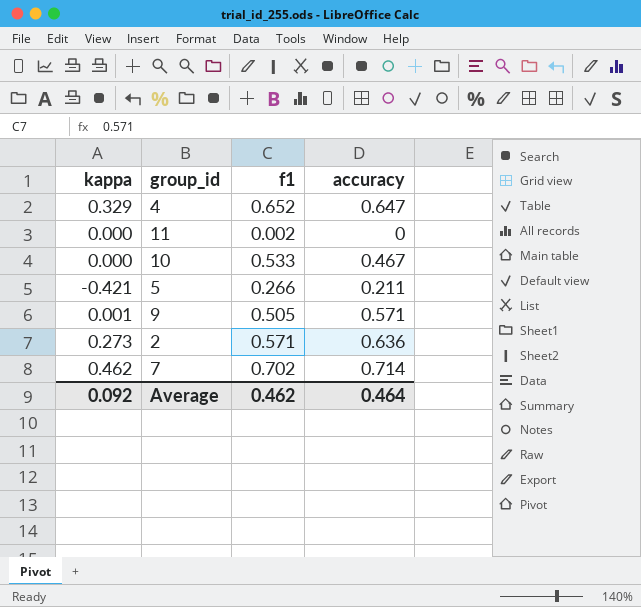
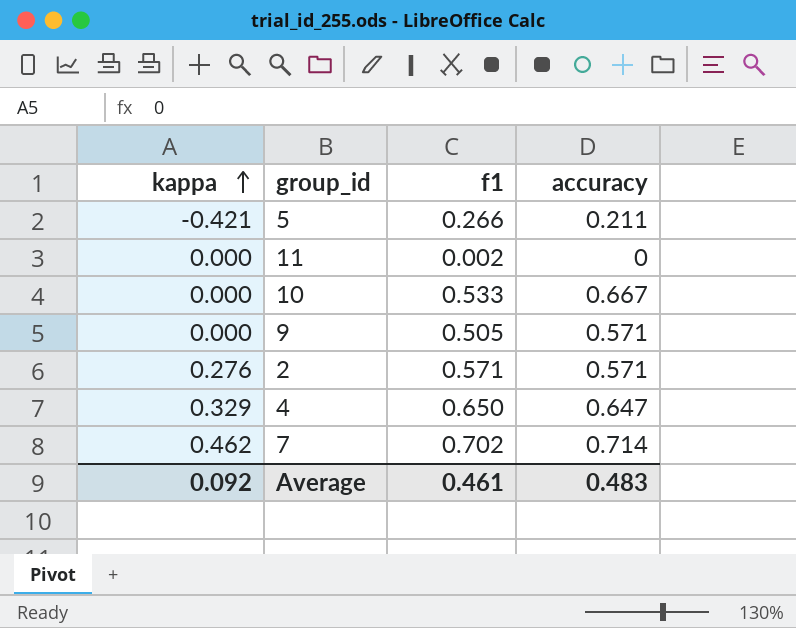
row order: none -> kappa ascending
10 | accuracy: 0.467 -> 0.667
9 | kappa: 0.001 -> 0.000
2 | kappa: 0.273 -> 0.276
2 | accuracy: 0.636 -> 0.571
4 | f1: 0.652 -> 0.650
Average | f1: 0.462 -> 0.461
Average | accuracy: 0.464 -> 0.483

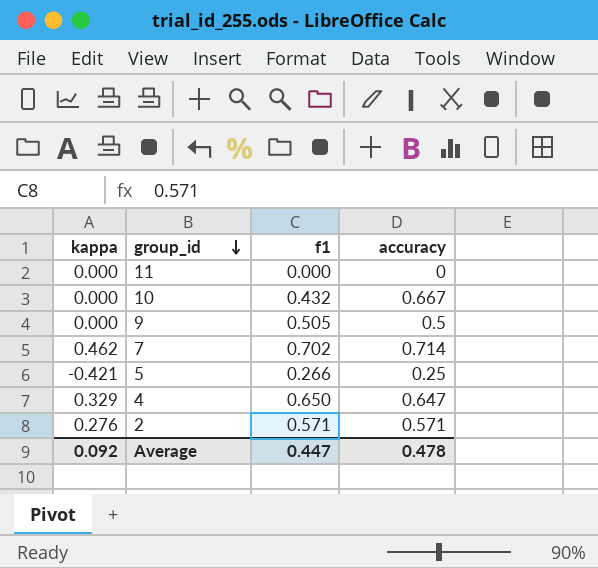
row order: kappa ascending -> group_id descending
11 | f1: 0.002 -> 0.000
10 | f1: 0.533 -> 0.432
9 | accuracy: 0.571 -> 0.5
5 | accuracy: 0.211 -> 0.25
Average | f1: 0.461 -> 0.447
Average | accuracy: 0.483 -> 0.478

